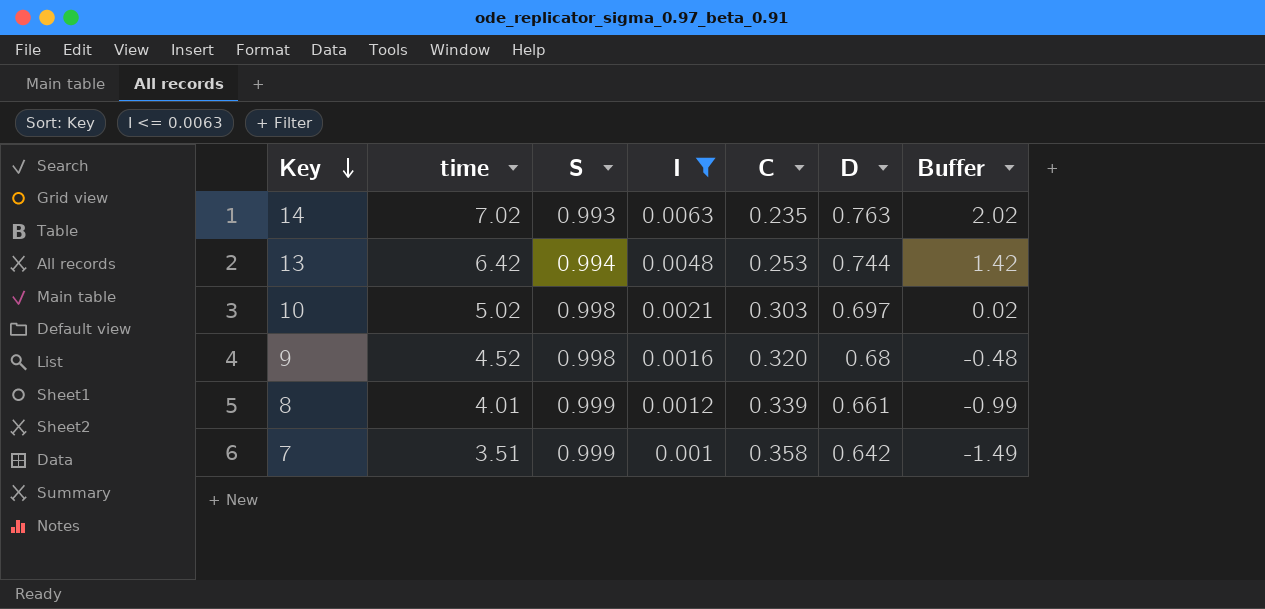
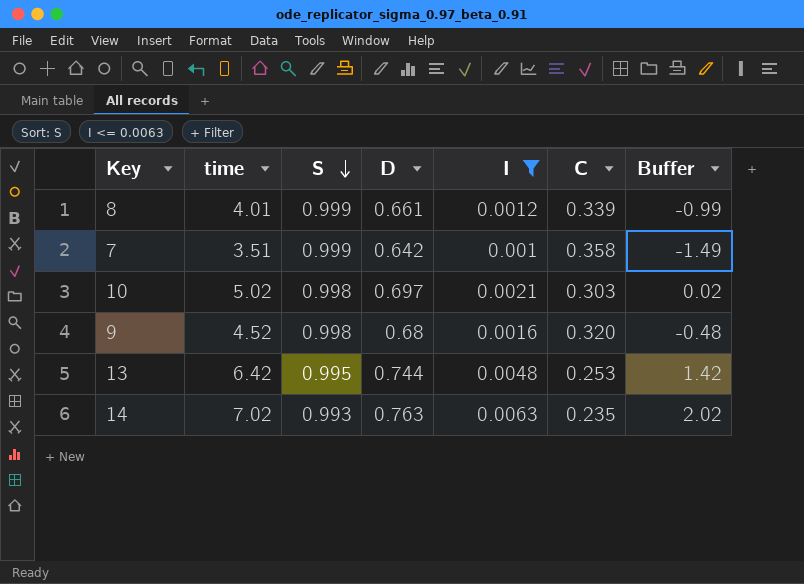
row order: Key descending -> S descending
column D | position: 6 -> 4
13 | S: 0.994 -> 0.995

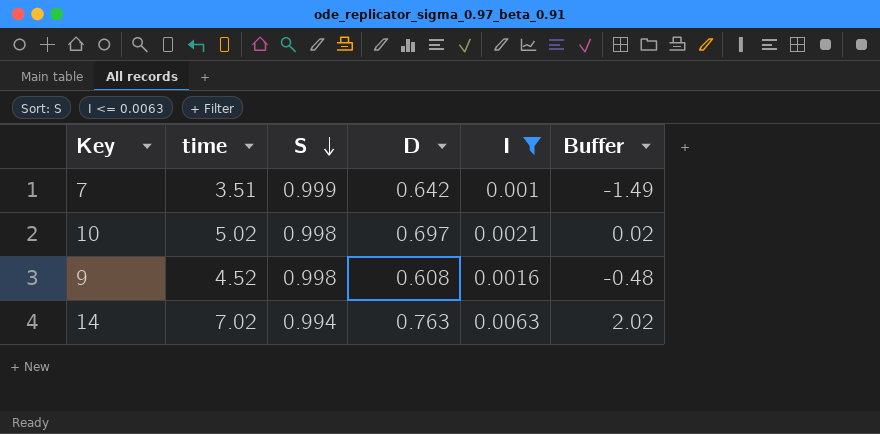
column C | position: 6 -> none
row 8: 4.01 | 0.999 | 0.661 | 0.0012 | 0.339 | -0.99 -> none
row 13: 6.42 | 0.995 | 0.744 | 0.0048 | 0.253 | 1.42 -> none
9 | D: 0.68 -> 0.608
14 | S: 0.993 -> 0.994

